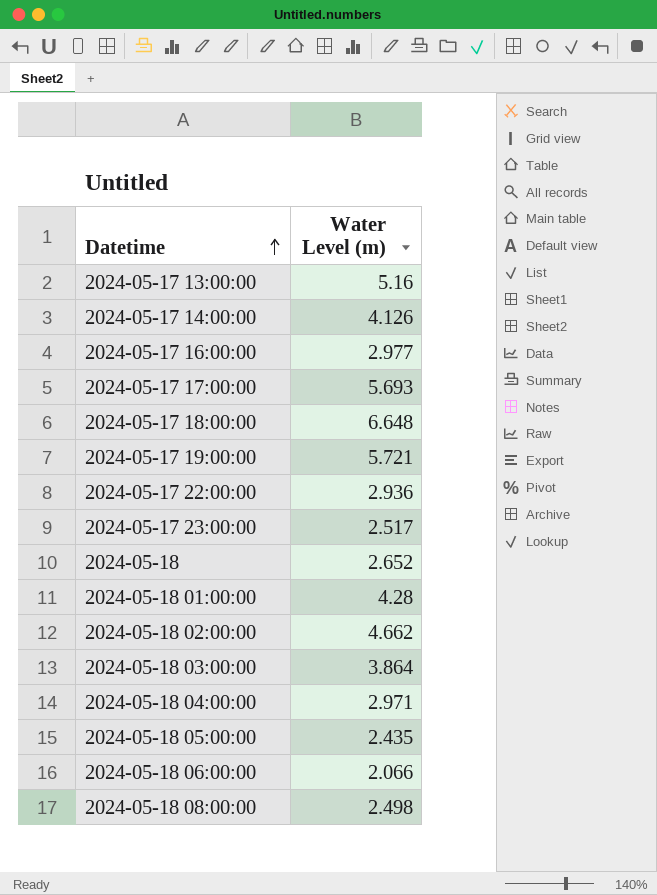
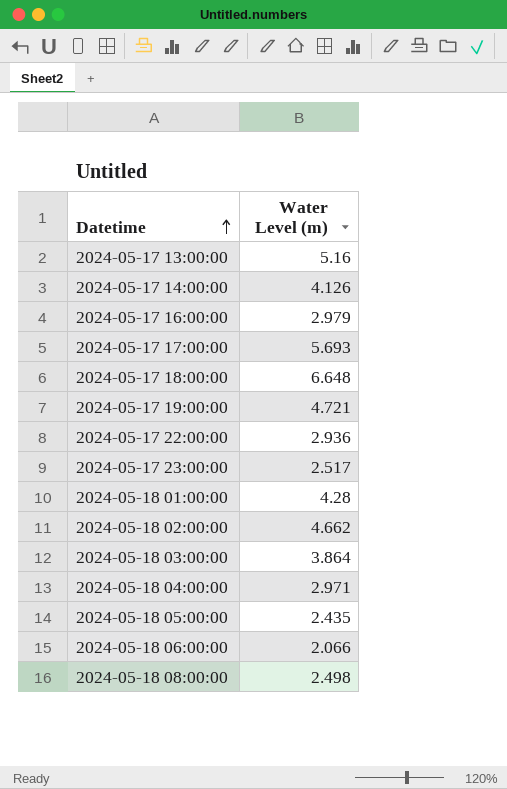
row 2024-05-18: 2.652 -> none
2024-05-17 16:00:00 | Water Level (m): 2.977 -> 2.979
2024-05-17 19:00:00 | Water Level (m): 5.721 -> 4.721

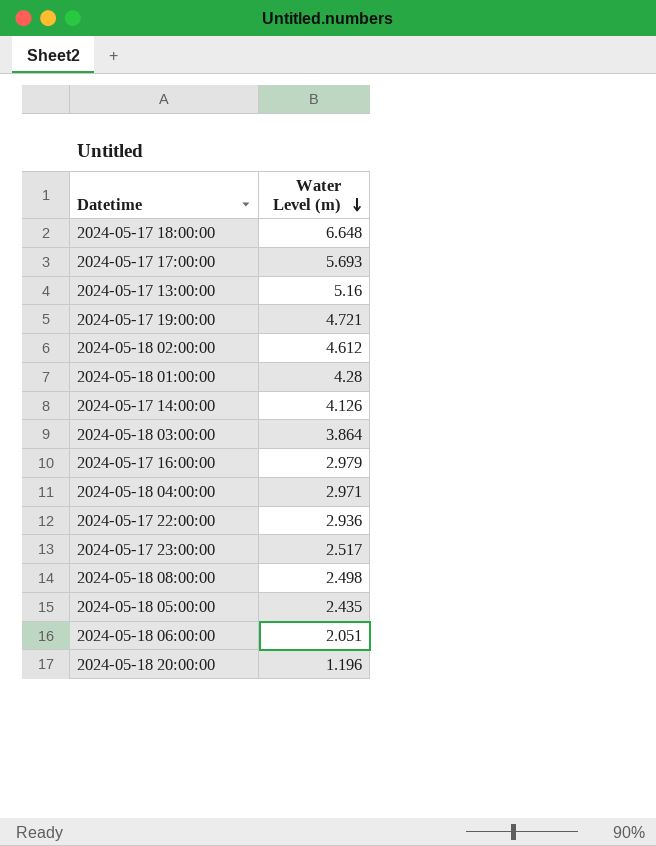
row order: Datetime ascending -> Water Level (m) descending
2024-05-18 02:00:00 | Water Level (m): 4.662 -> 4.612
2024-05-18 06:00:00 | Water Level (m): 2.066 -> 2.051
row 2024-05-18 20:00:00: none -> 1.196

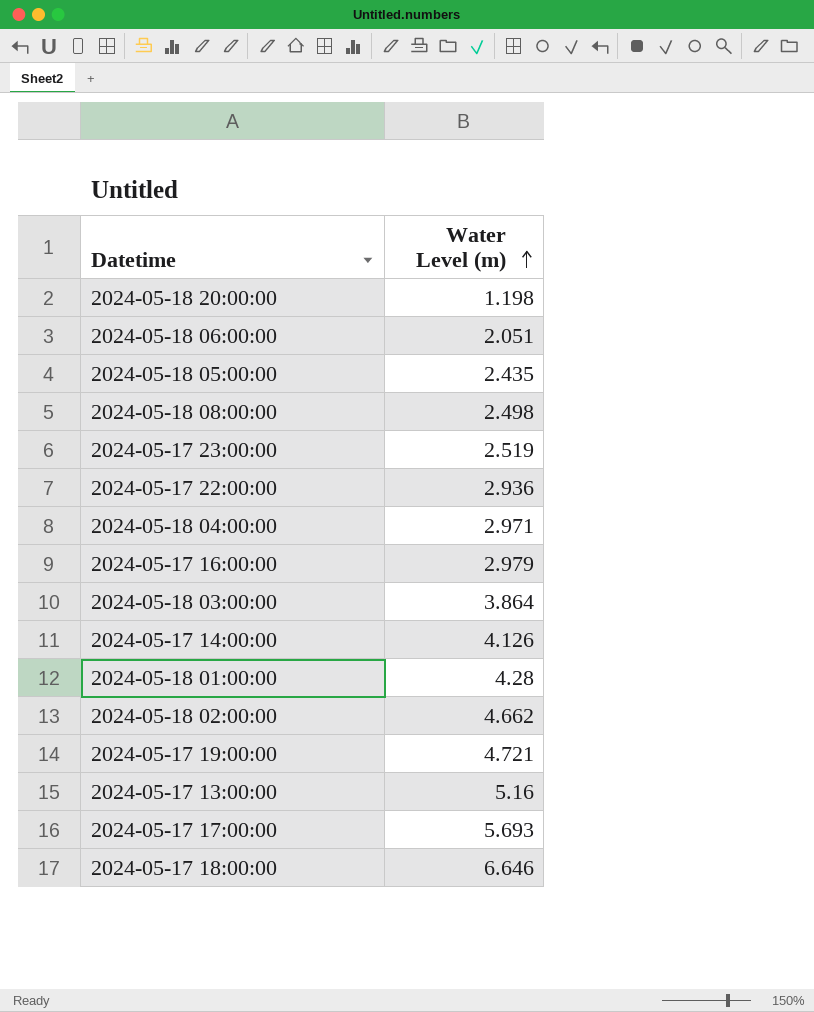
row order: Water Level (m) descending -> Water Level (m) ascending
2024-05-18 20:00:00 | Water Level (m): 1.196 -> 1.198
2024-05-17 23:00:00 | Water Level (m): 2.517 -> 2.519
2024-05-18 02:00:00 | Water Level (m): 4.612 -> 4.662
2024-05-17 18:00:00 | Water Level (m): 6.648 -> 6.646

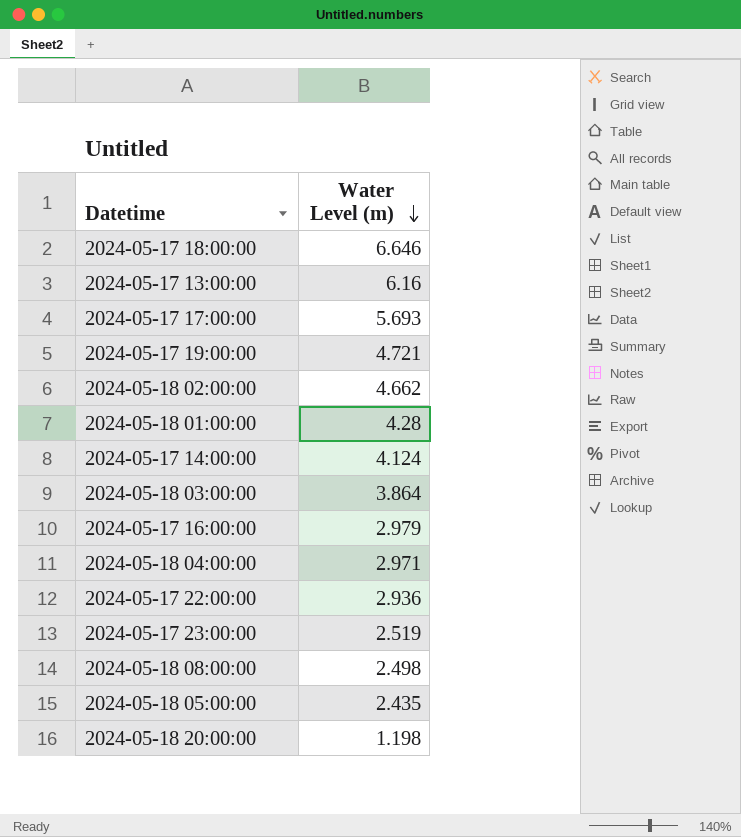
row order: Water Level (m) ascending -> Water Level (m) descending
row 2024-05-18 06:00:00: 2.051 -> none
2024-05-17 13:00:00 | Water Level (m): 5.16 -> 6.16
2024-05-17 14:00:00 | Water Level (m): 4.126 -> 4.124

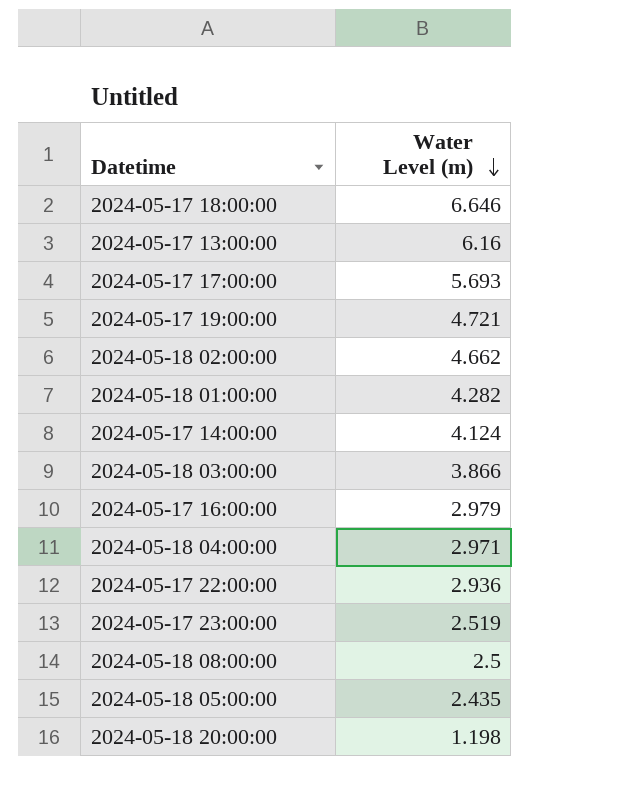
2024-05-18 01:00:00 | Water Level (m): 4.28 -> 4.282
2024-05-18 03:00:00 | Water Level (m): 3.864 -> 3.866
2024-05-18 08:00:00 | Water Level (m): 2.498 -> 2.5

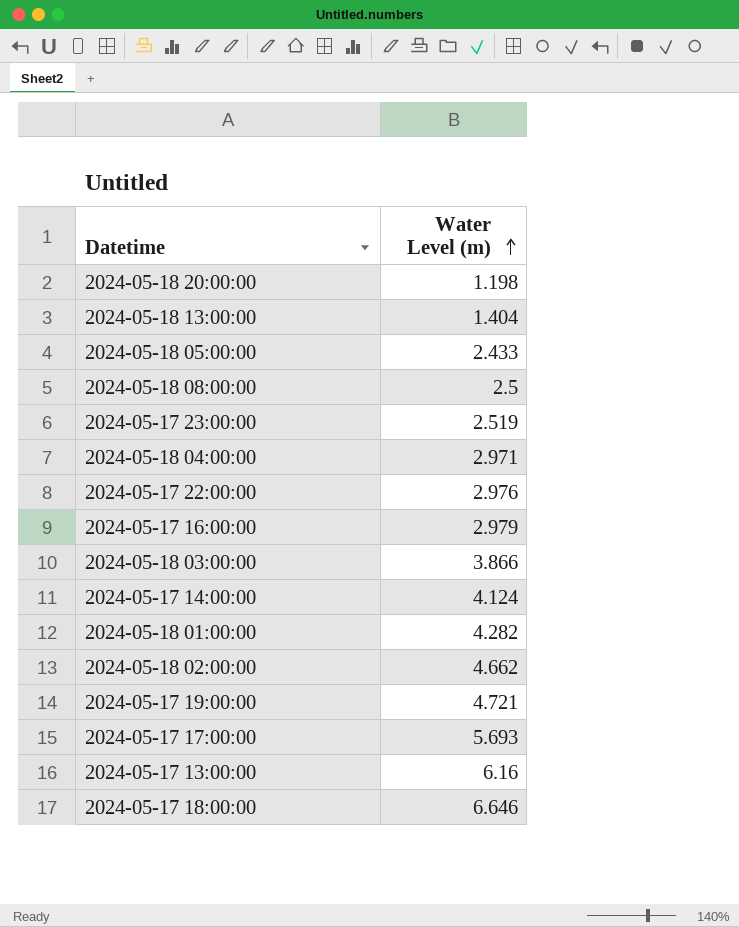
row order: Water Level (m) descending -> Water Level (m) ascending
row 2024-05-18 13:00:00: none -> 1.404
2024-05-18 05:00:00 | Water Level (m): 2.435 -> 2.433
2024-05-17 22:00:00 | Water Level (m): 2.936 -> 2.976

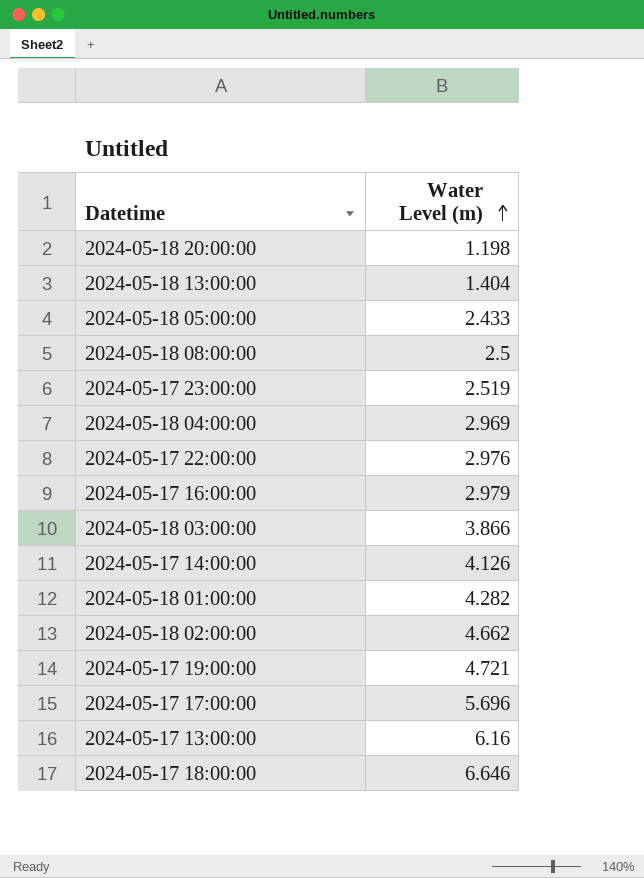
2024-05-18 04:00:00 | Water Level (m): 2.971 -> 2.969
2024-05-17 14:00:00 | Water Level (m): 4.124 -> 4.126
2024-05-17 17:00:00 | Water Level (m): 5.693 -> 5.696

